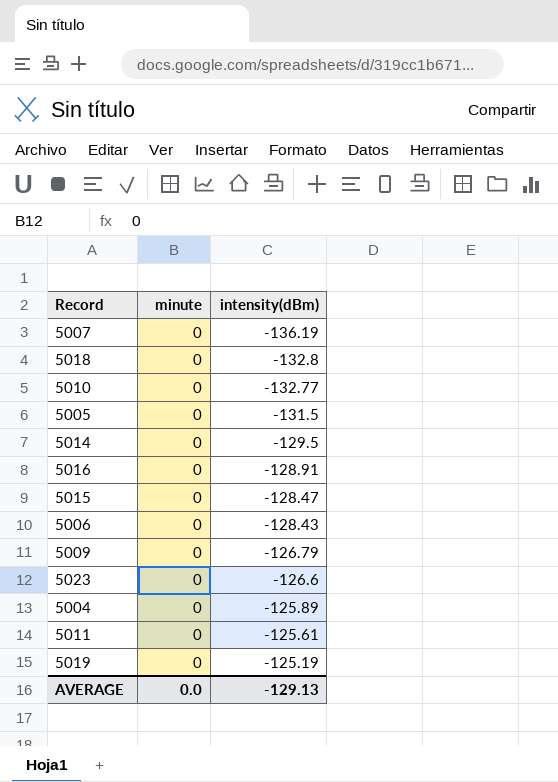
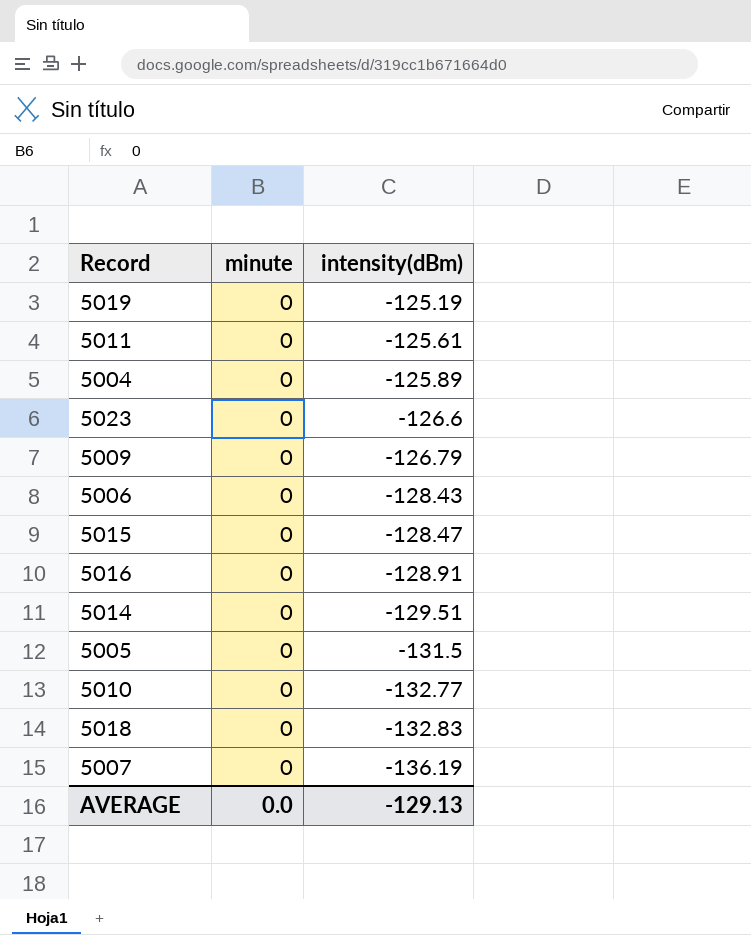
row order: intensity(dBm) ascending -> intensity(dBm) descending
5014 | intensity(dBm): -129.5 -> -129.51
5018 | intensity(dBm): -132.8 -> -132.83

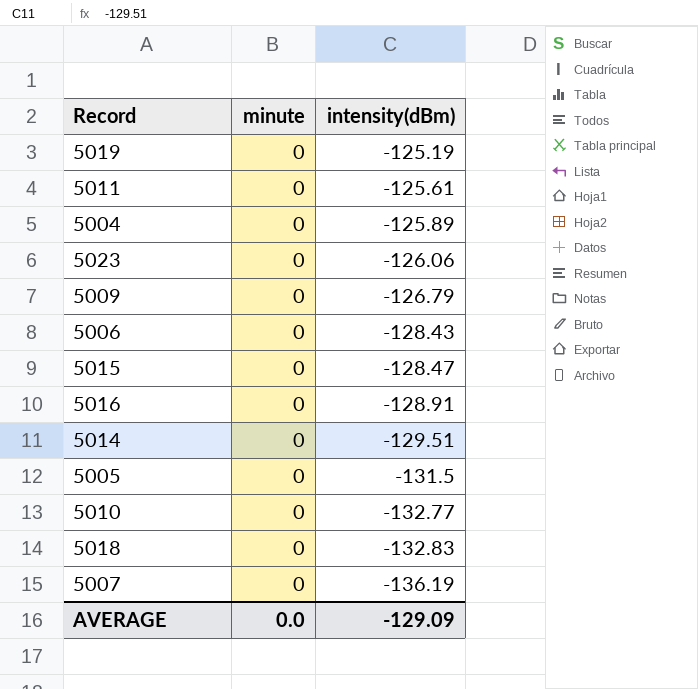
5023 | intensity(dBm): -126.6 -> -126.06
AVERAGE | intensity(dBm): -129.13 -> -129.09

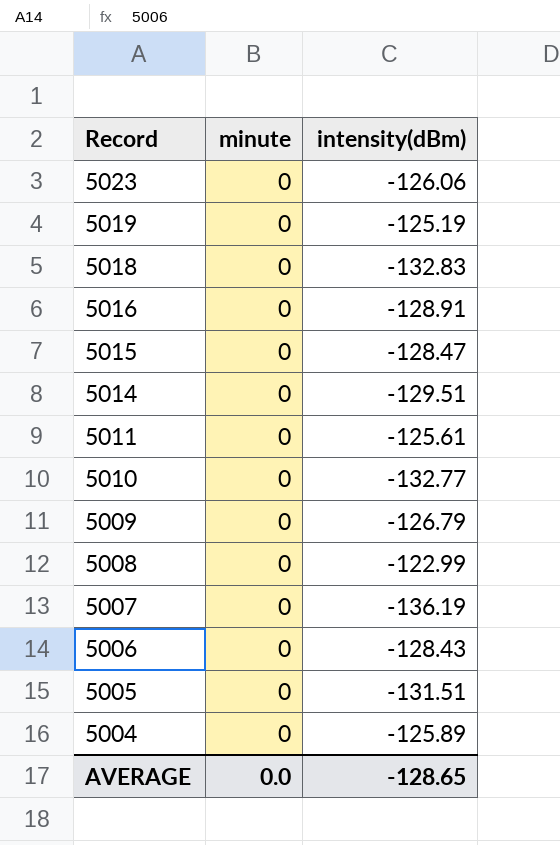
row order: intensity(dBm) descending -> Record descending
row 5008: none -> 0 | -122.99
5005 | intensity(dBm): -131.5 -> -131.51
AVERAGE | intensity(dBm): -129.09 -> -128.65

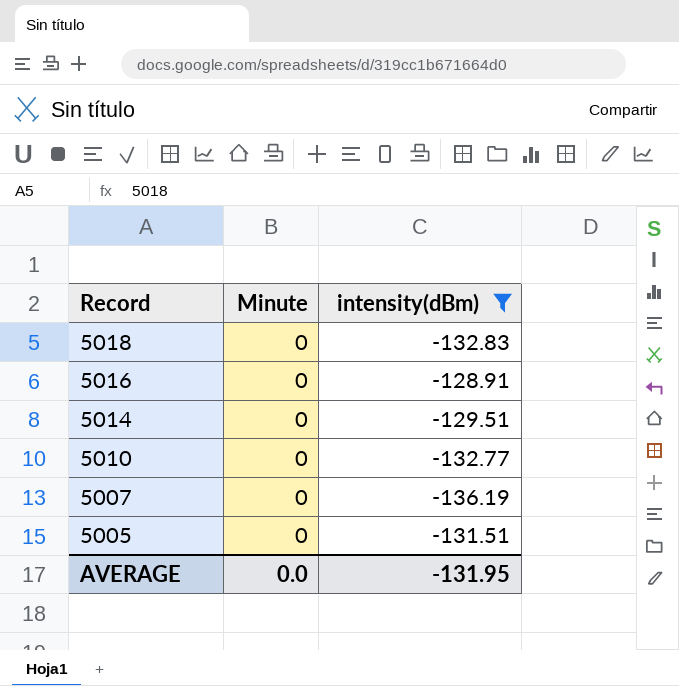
filter: none -> intensity(dBm) <= -128.91
column name: minute -> Minute
AVERAGE | intensity(dBm): -128.65 -> -131.95

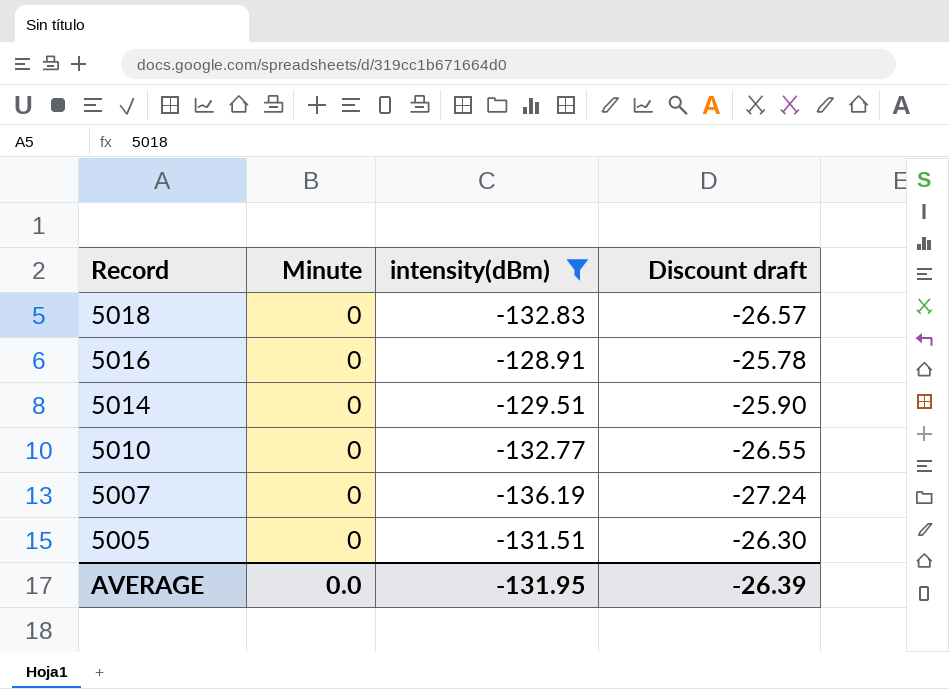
column Discount draft | formula: none -> [intensity(dBm)] * 0.2

